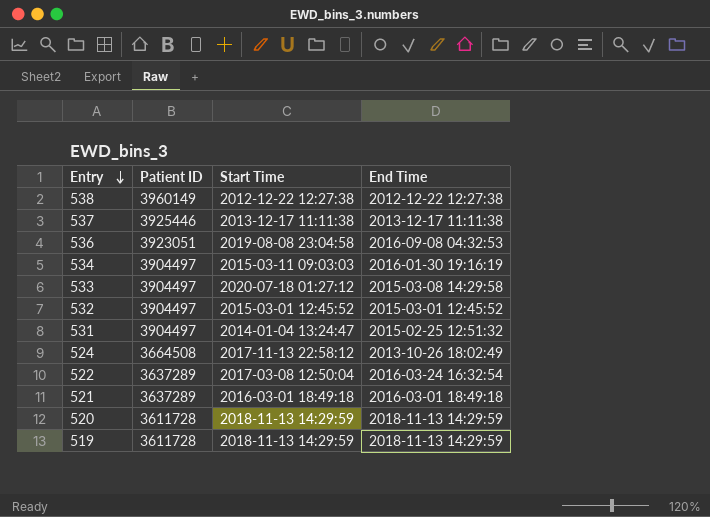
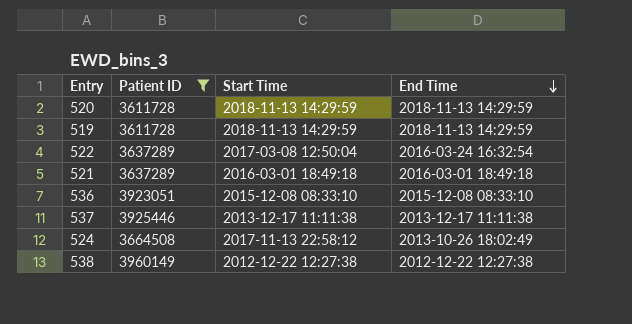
filter: none -> Patient ID != 3904497
row order: Entry descending -> End Time descending
536 | Start Time: 2019-08-08 23:04:58 -> 2015-12-08 08:33:10
536 | End Time: 2016-09-08 04:32:53 -> 2015-12-08 08:33:10

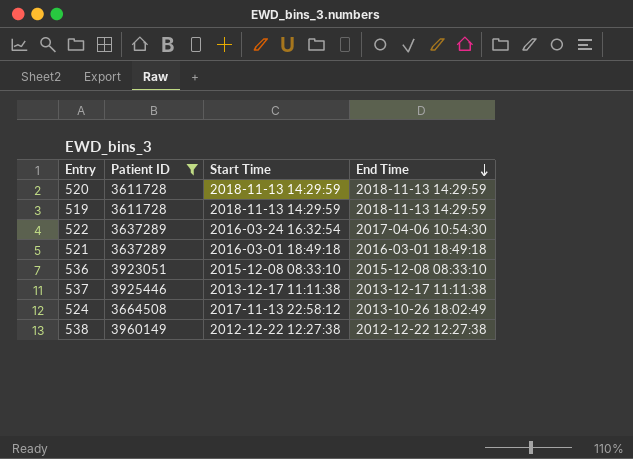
522 | Start Time: 2017-03-08 12:50:04 -> 2016-03-24 16:32:54
522 | End Time: 2016-03-24 16:32:54 -> 2017-04-06 10:54:30

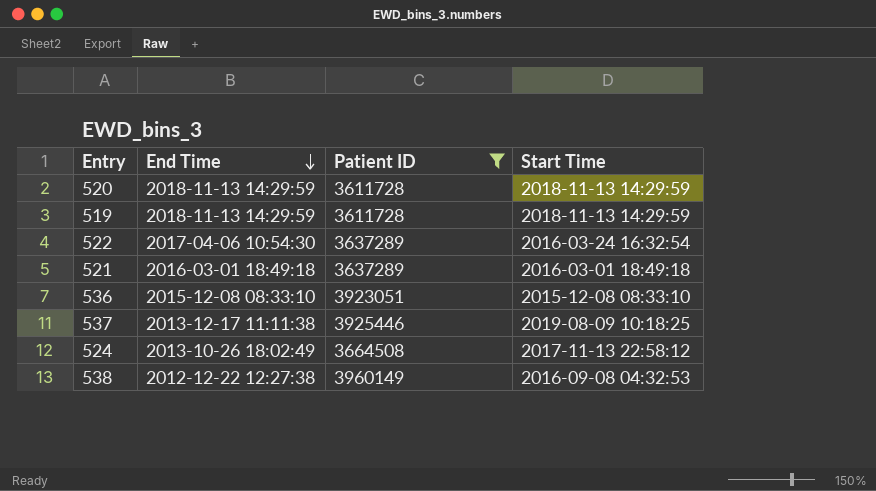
column End Time | position: 4 -> 2
537 | Start Time: 2013-12-17 11:11:38 -> 2019-08-09 10:18:25
538 | Start Time: 2012-12-22 12:27:38 -> 2016-09-08 04:32:53

